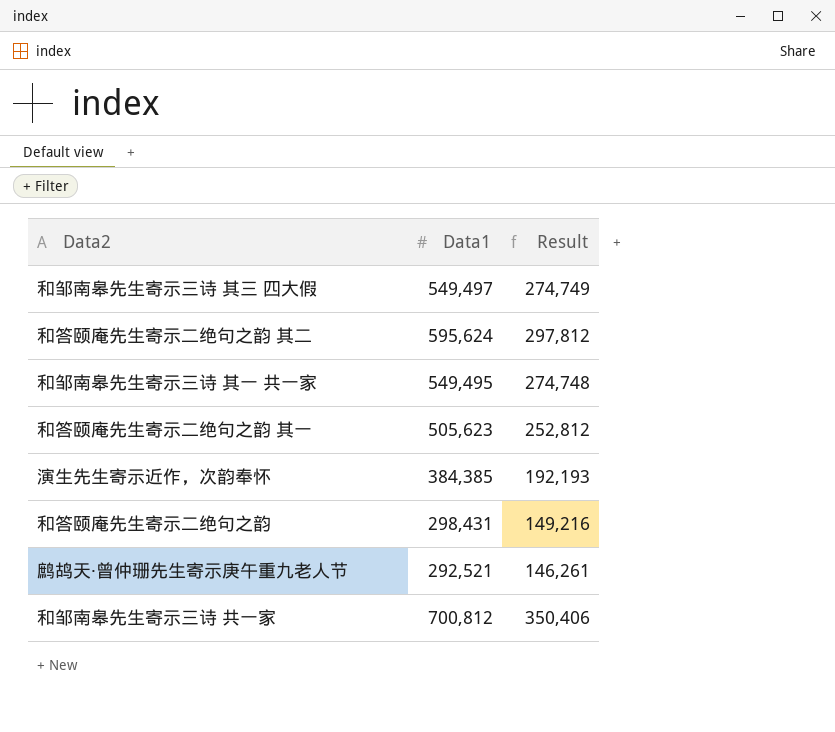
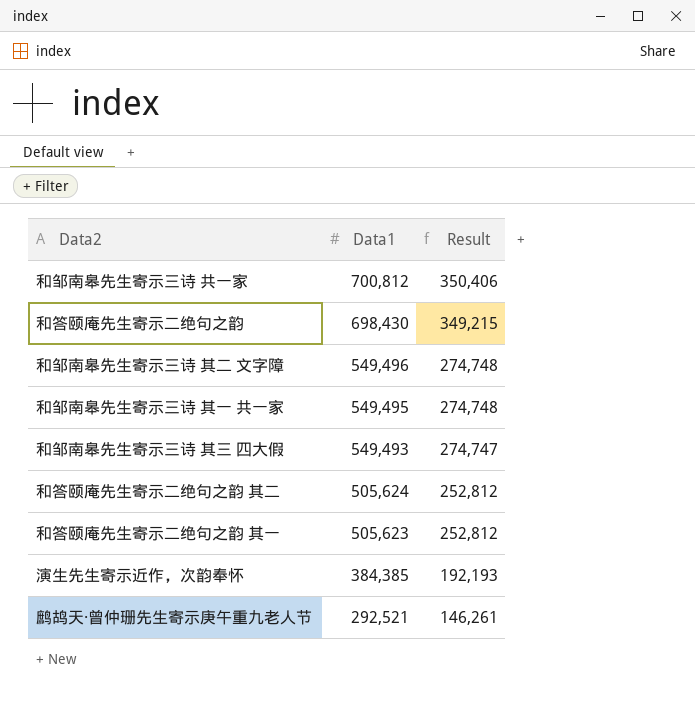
row order: none -> Data1 descending
和答颐庵先生寄示二绝句之韵 | Data1: 298,431 -> 698,430
和答颐庵先生寄示二绝句之韵 | Result: 149,216 -> 349,215
row 和邹南皋先生寄示三诗 其二 文字障: none -> 549,496 | 274,748
和邹南皋先生寄示三诗 其三 四大假 | Data1: 549,497 -> 549,493
和邹南皋先生寄示三诗 其三 四大假 | Result: 274,749 -> 274,747
和答颐庵先生寄示二绝句之韵 其二 | Data1: 595,624 -> 505,624
和答颐庵先生寄示二绝句之韵 其二 | Result: 297,812 -> 252,812

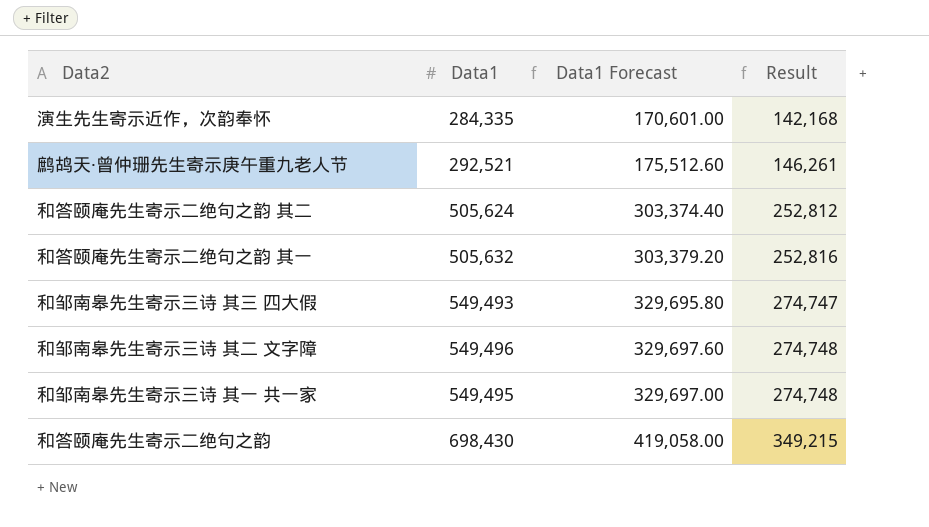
row order: Data1 descending -> Result ascending
column Data1 Forecast | formula: none -> [Data1] * 0.6
row 和邹南皋先生寄示三诗 共一家: 700,812 | 350,406 -> none
演生先生寄示近作，次韵奉怀 | Data1: 384,385 -> 284,335
演生先生寄示近作，次韵奉怀 | Result: 192,193 -> 142,168
和答颐庵先生寄示二绝句之韵 其一 | Data1: 505,623 -> 505,632
和答颐庵先生寄示二绝句之韵 其一 | Result: 252,812 -> 252,816

